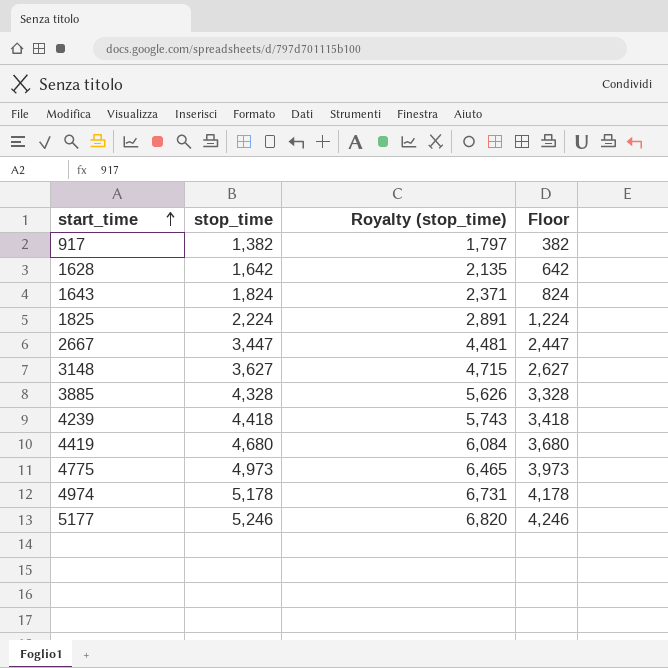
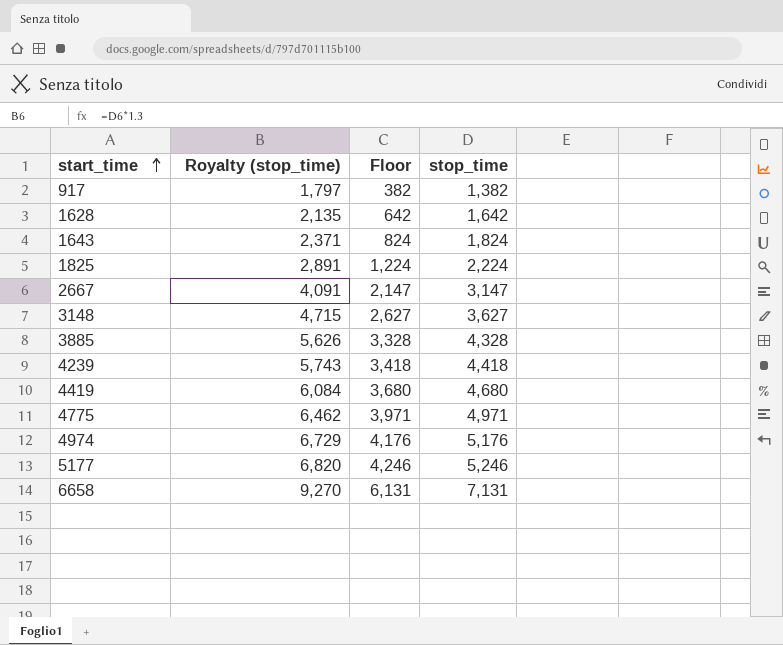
column stop_time | position: 2 -> 4
2667 | Royalty (stop_time): 4,481 -> 4,091
2667 | Floor: 2,447 -> 2,147
2667 | stop_time: 3,447 -> 3,147
4775 | Royalty (stop_time): 6,465 -> 6,462
4775 | Floor: 3,973 -> 3,971
4775 | stop_time: 4,973 -> 4,971
4974 | Royalty (stop_time): 6,731 -> 6,729
4974 | Floor: 4,178 -> 4,176
4974 | stop_time: 5,178 -> 5,176
row 6658: none -> 9,270 | 6,131 | 7,131

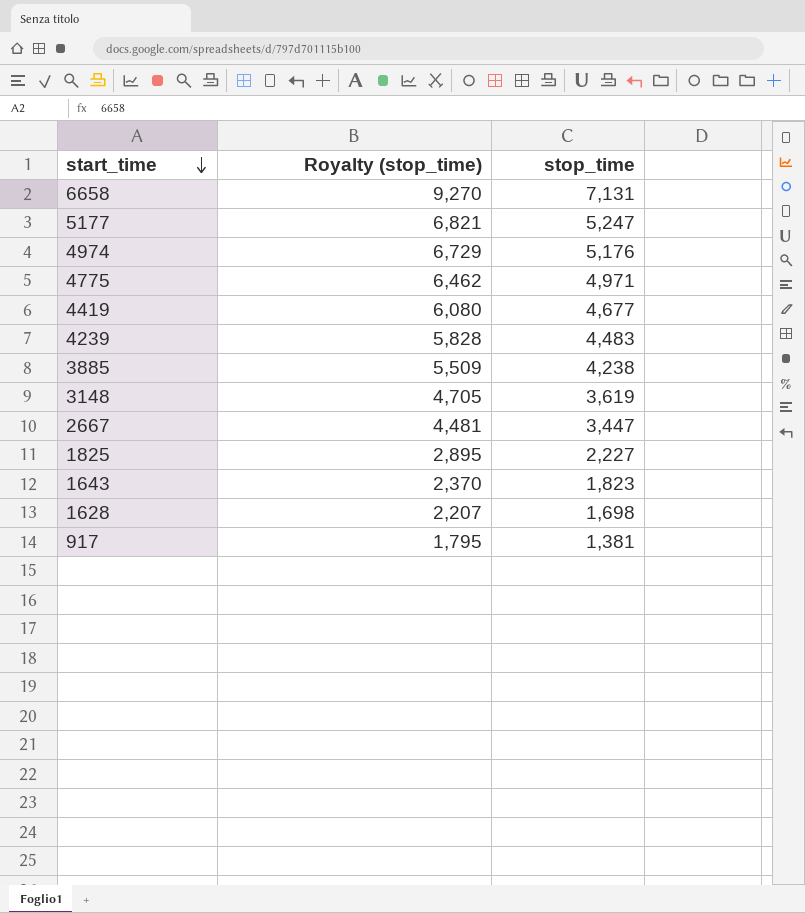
row order: start_time ascending -> start_time descending
column Floor | formula: [stop_time] - 1000 -> none
5177 | Royalty (stop_time): 6,820 -> 6,821
5177 | stop_time: 5,246 -> 5,247
4419 | Royalty (stop_time): 6,084 -> 6,080
4419 | stop_time: 4,680 -> 4,677
4239 | Royalty (stop_time): 5,743 -> 5,828
4239 | stop_time: 4,418 -> 4,483
3885 | Royalty (stop_time): 5,626 -> 5,509
3885 | stop_time: 4,328 -> 4,238
3148 | Royalty (stop_time): 4,715 -> 4,705
3148 | stop_time: 3,627 -> 3,619
2667 | Royalty (stop_time): 4,091 -> 4,481
2667 | stop_time: 3,147 -> 3,447
1825 | Royalty (stop_time): 2,891 -> 2,895
1825 | stop_time: 2,224 -> 2,227
1643 | Royalty (stop_time): 2,371 -> 2,370
1643 | stop_time: 1,824 -> 1,823
1628 | Royalty (stop_time): 2,135 -> 2,207
1628 | stop_time: 1,642 -> 1,698
917 | Royalty (stop_time): 1,797 -> 1,795
917 | stop_time: 1,382 -> 1,381

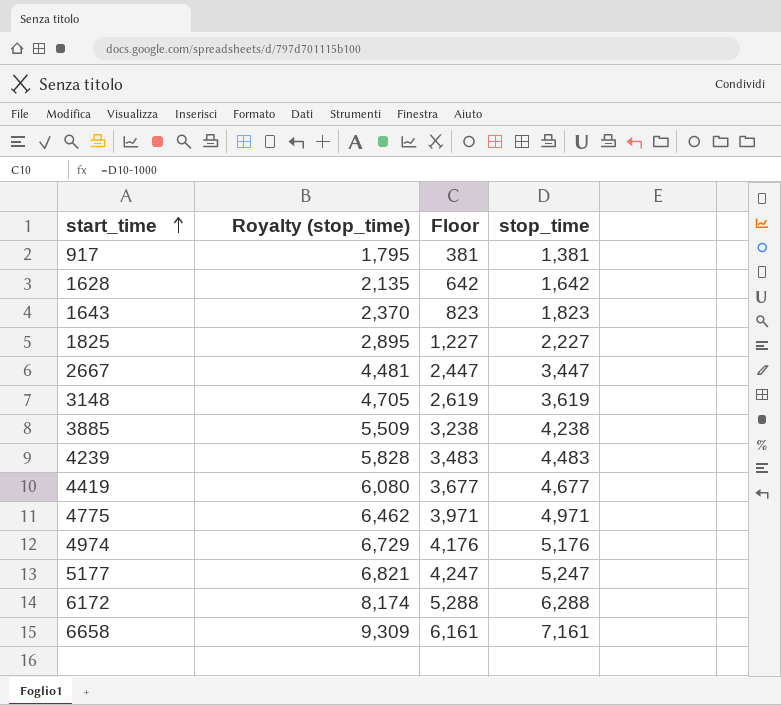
row order: start_time descending -> start_time ascending
column Floor | formula: none -> [stop_time] - 1000
1628 | Royalty (stop_time): 2,207 -> 2,135
1628 | stop_time: 1,698 -> 1,642
row 6172: none -> 8,174 | 5,288 | 6,288
6658 | Royalty (stop_time): 9,270 -> 9,309
6658 | stop_time: 7,131 -> 7,161

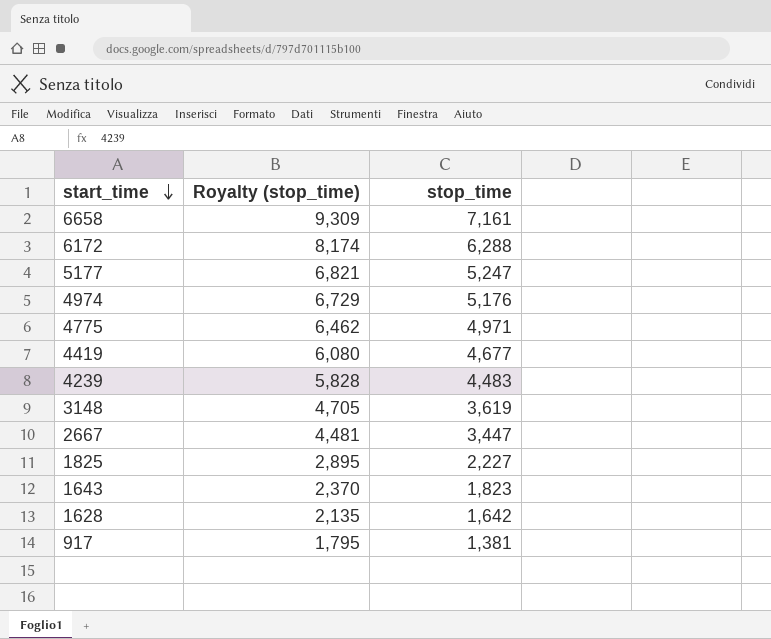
row order: start_time ascending -> start_time descending
column Floor | formula: [stop_time] - 1000 -> none
row 3885: 5,509 | 3,238 | 4,238 -> none

